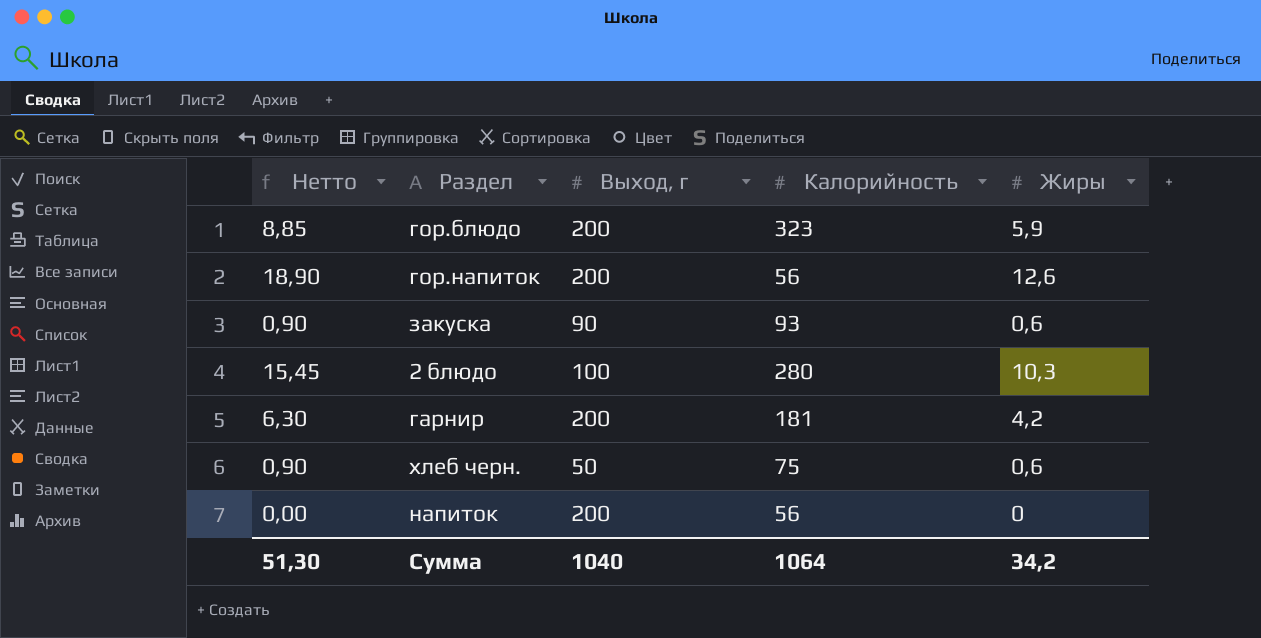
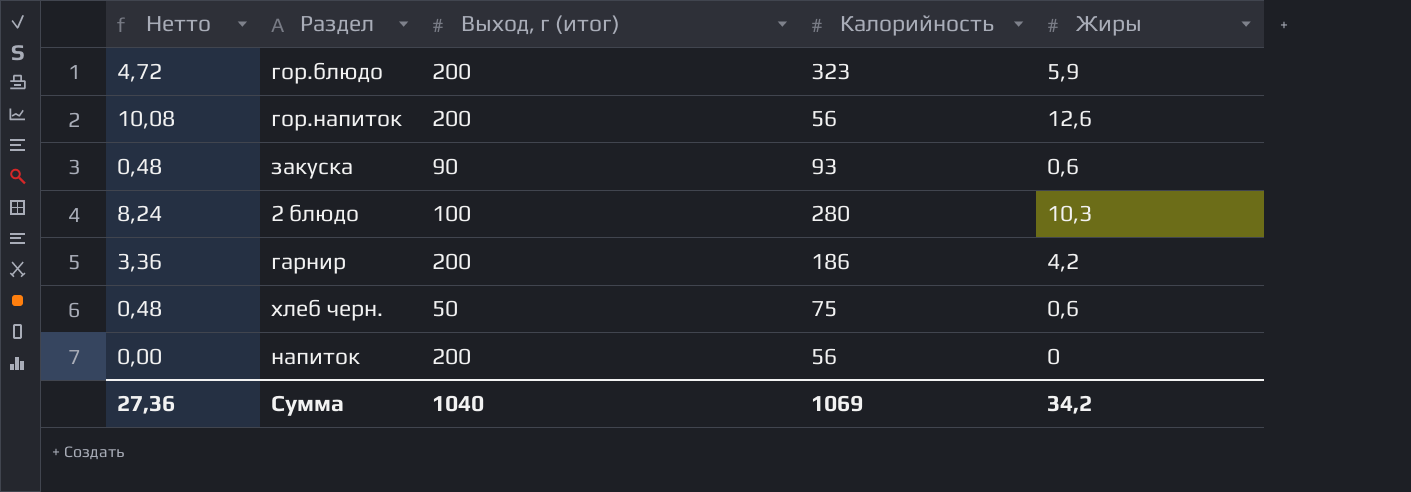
column Нетто | formula: [Жиры] * 1,5 -> [Жиры] * 0,8
column name: Выход, г -> Выход, г (итог)
гарнир | Калорийность: 181 -> 186
Сумма | Нетто: 51,30 -> 27,36
Сумма | Калорийность: 1064 -> 1069

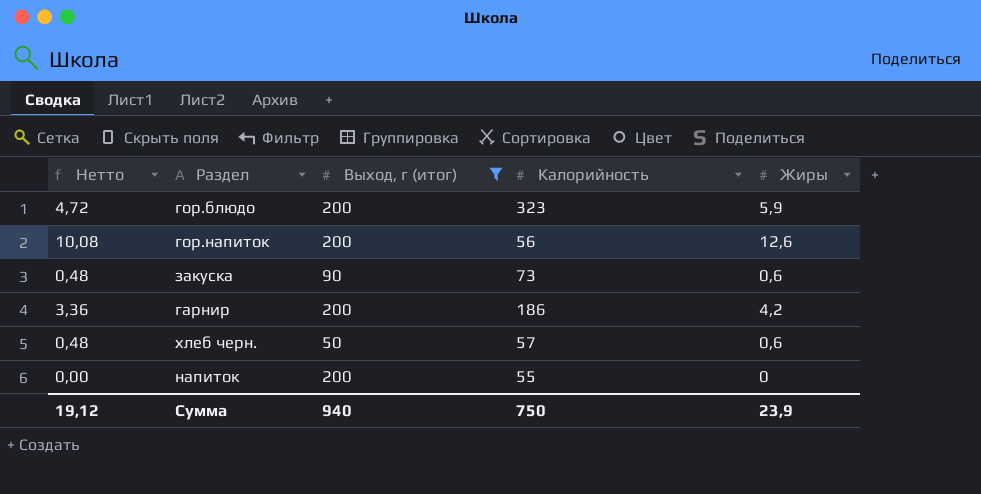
filter: none -> Выход, г (итог) != 100
закуска | Калорийность: 93 -> 73
хлеб черн. | Калорийность: 75 -> 57
напиток | Калорийность: 56 -> 55
Сумма | Нетто: 27,36 -> 19,12
Сумма | Выход, г (итог): 1040 -> 940
Сумма | Калорийность: 1069 -> 750
Сумма | Жиры: 34,2 -> 23,9

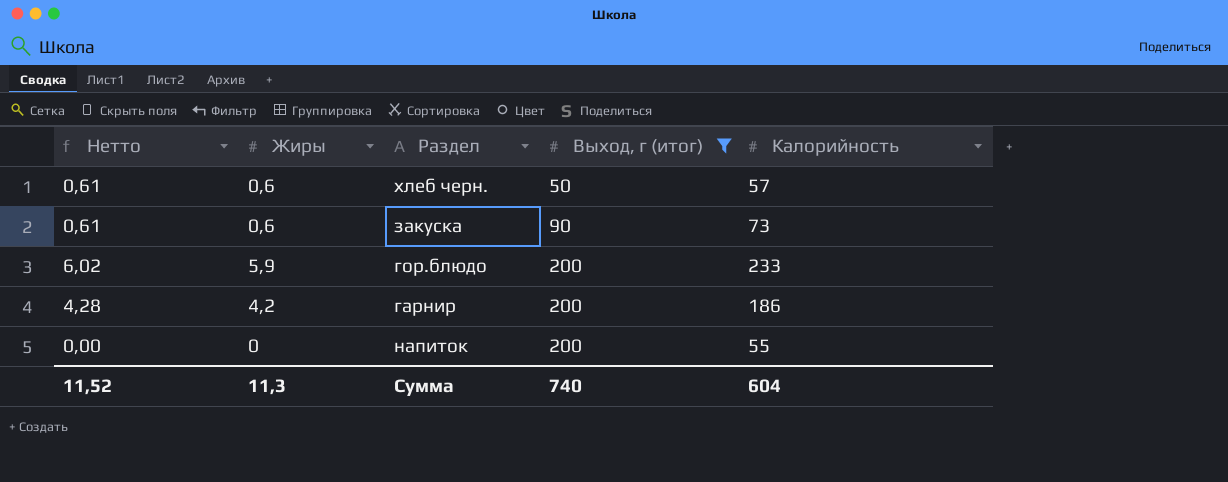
row order: none -> Выход, г (итог) ascending
column Нетто | formula: [Жиры] * 0,8 -> [Жиры] * 1,02
column Жиры | position: 5 -> 2
row гор.напиток: 10,08 | 200 | 56 | 12,6 -> none
гор.блюдо | Калорийность: 323 -> 233
Сумма | Нетто: 19,12 -> 11,52
Сумма | Жиры: 23,9 -> 11,3
Сумма | Выход, г (итог): 940 -> 740
Сумма | Калорийность: 750 -> 604

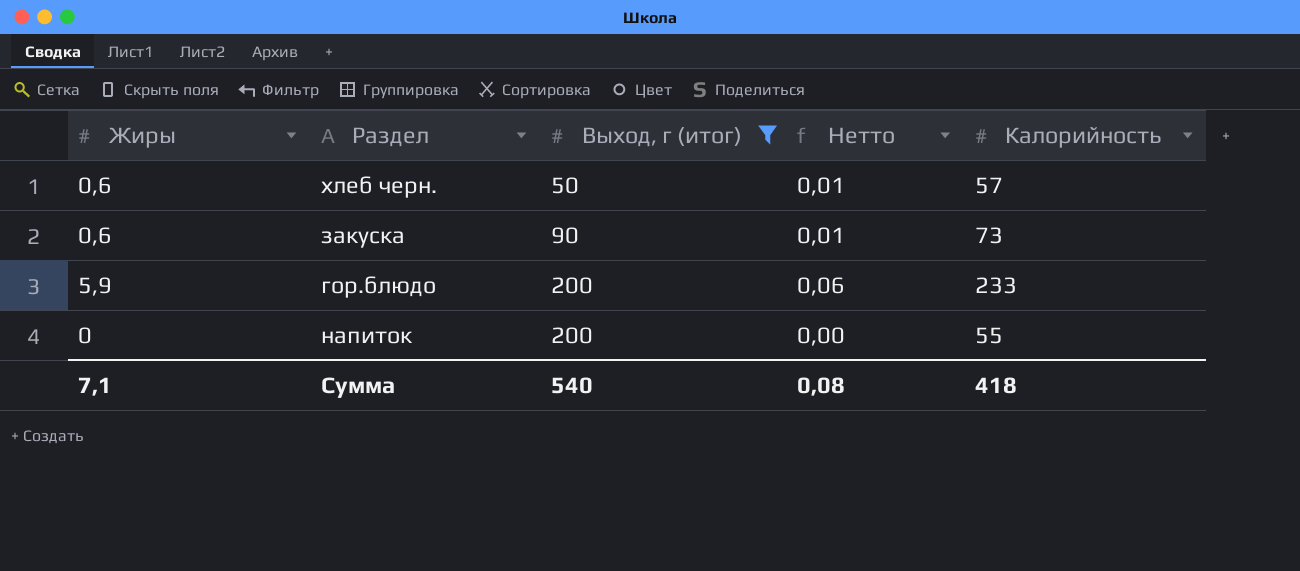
column Нетто | formula: [Жиры] * 1,02 -> [Жиры] * 0,01
column Нетто | position: 1 -> 4
row гарнир: 4,28 | 4,2 | 200 | 186 -> none
Сумма | Жиры: 11,3 -> 7,1
Сумма | Выход, г (итог): 740 -> 540
Сумма | Нетто: 11,52 -> 0,08
Сумма | Калорийность: 604 -> 418

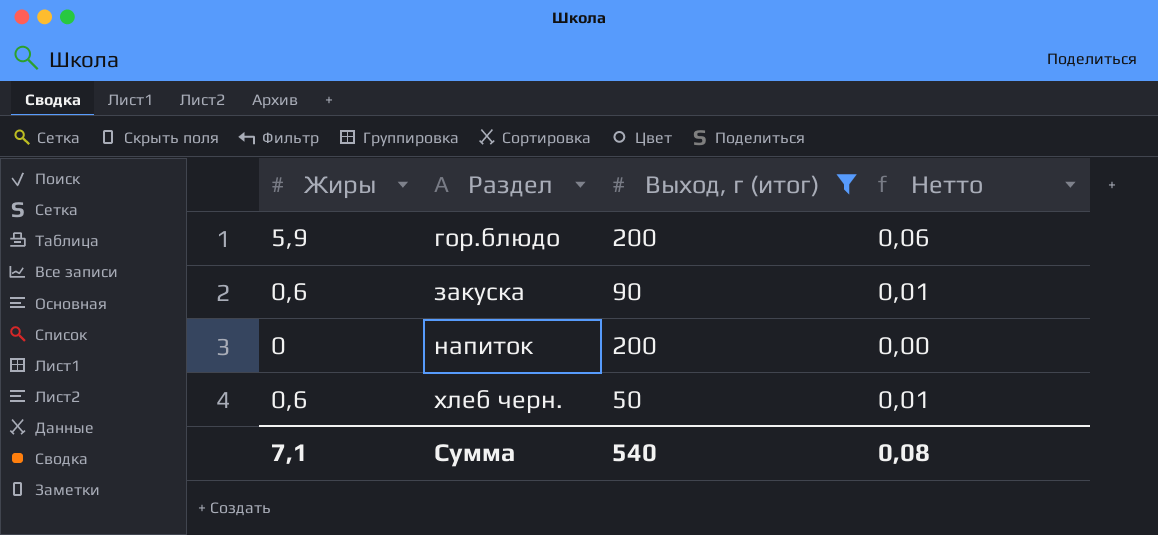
row order: Выход, г (итог) ascending -> Раздел ascending
column Калорийность | position: 5 -> none

